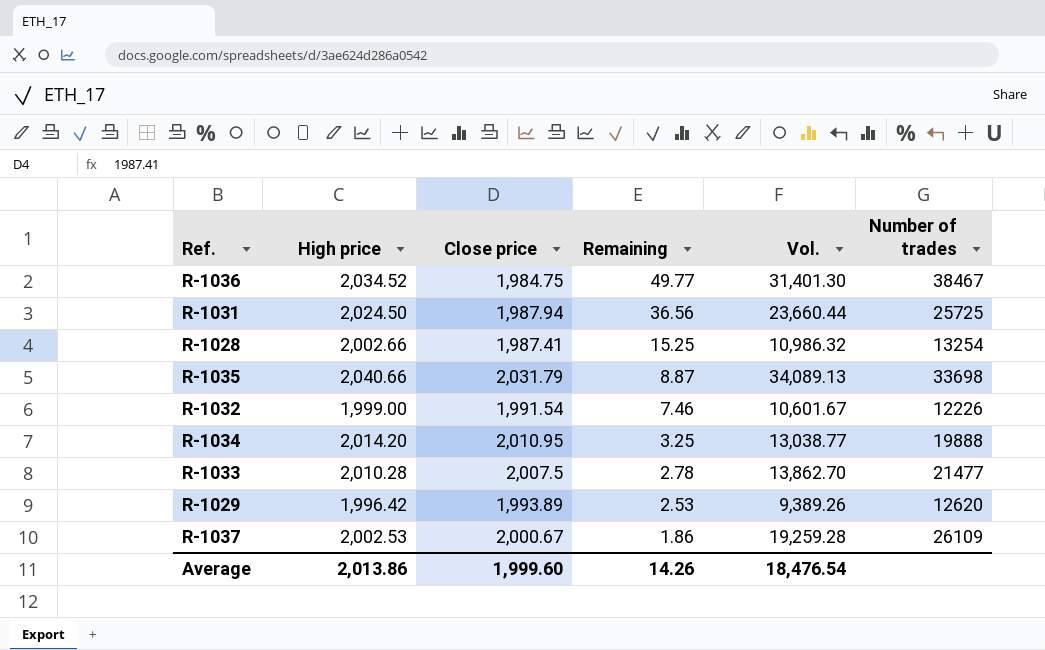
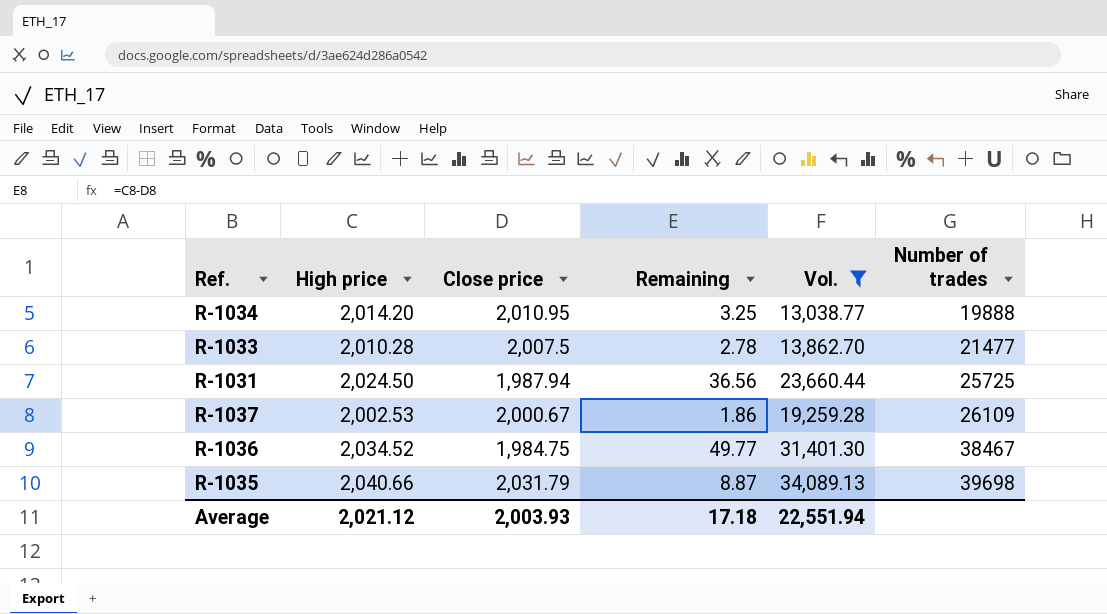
filter: none -> Vol. >= 13,038.77
row order: Remaining descending -> Number of trades ascending
R-1035 | Number of trades: 33698 -> 39698
Average | High price: 2,013.86 -> 2,021.12
Average | Close price: 1,999.60 -> 2,003.93
Average | Remaining: 14.26 -> 17.18
Average | Vol.: 18,476.54 -> 22,551.94

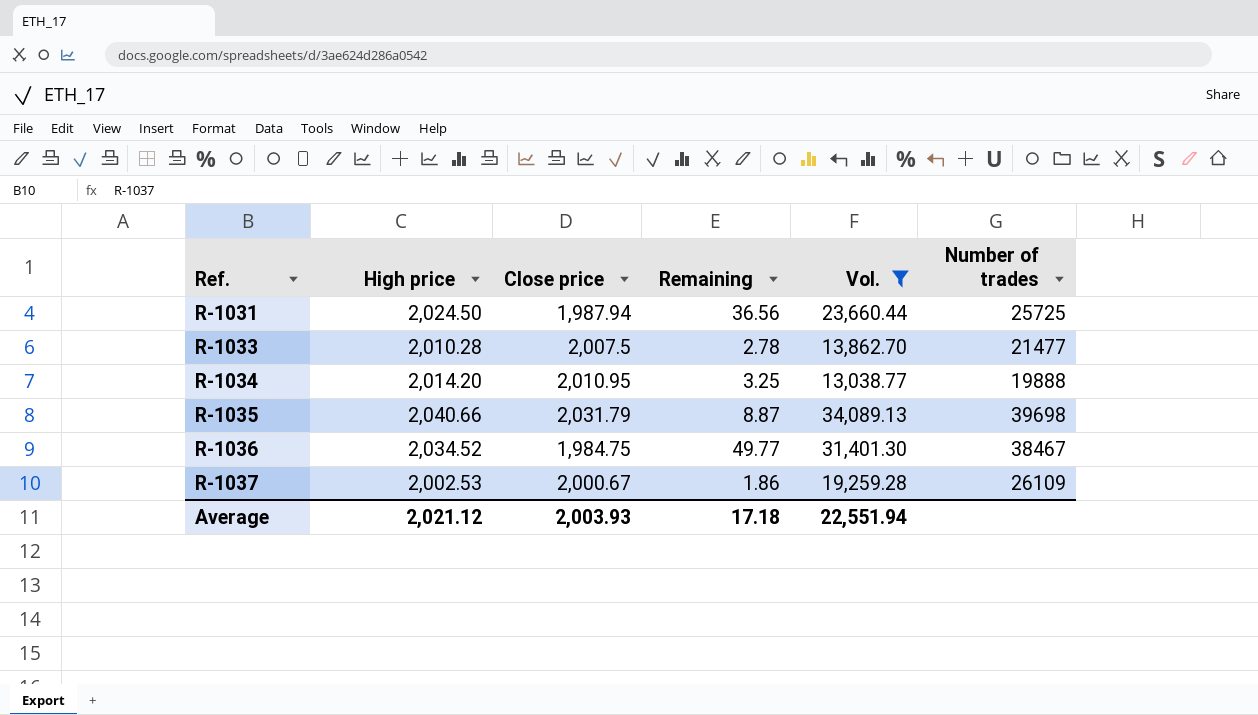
row order: Number of trades ascending -> Ref. ascending

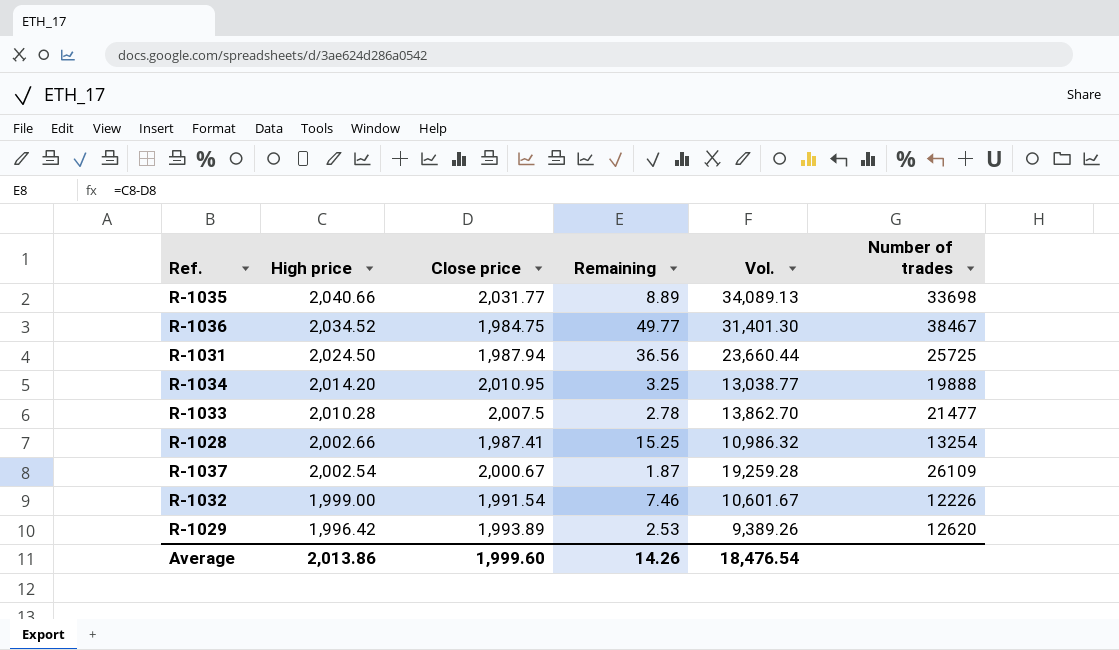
filter: Vol. >= 13,038.77 -> none
row order: Ref. ascending -> High price descending
R-1035 | Close price: 2,031.79 -> 2,031.77
R-1035 | Remaining: 8.87 -> 8.89
R-1035 | Number of trades: 39698 -> 33698
R-1037 | High price: 2,002.53 -> 2,002.54
R-1037 | Remaining: 1.86 -> 1.87
Average | High price: 2,021.12 -> 2,013.86
Average | Close price: 2,003.93 -> 1,999.60
Average | Remaining: 17.18 -> 14.26
Average | Vol.: 22,551.94 -> 18,476.54

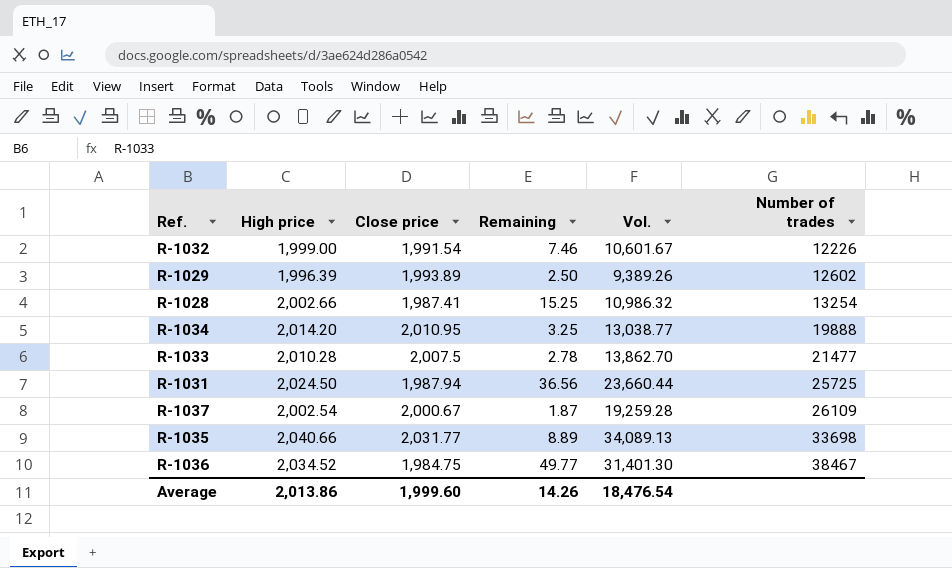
row order: High price descending -> Number of trades ascending
R-1029 | High price: 1,996.42 -> 1,996.39
R-1029 | Remaining: 2.53 -> 2.50
R-1029 | Number of trades: 12620 -> 12602

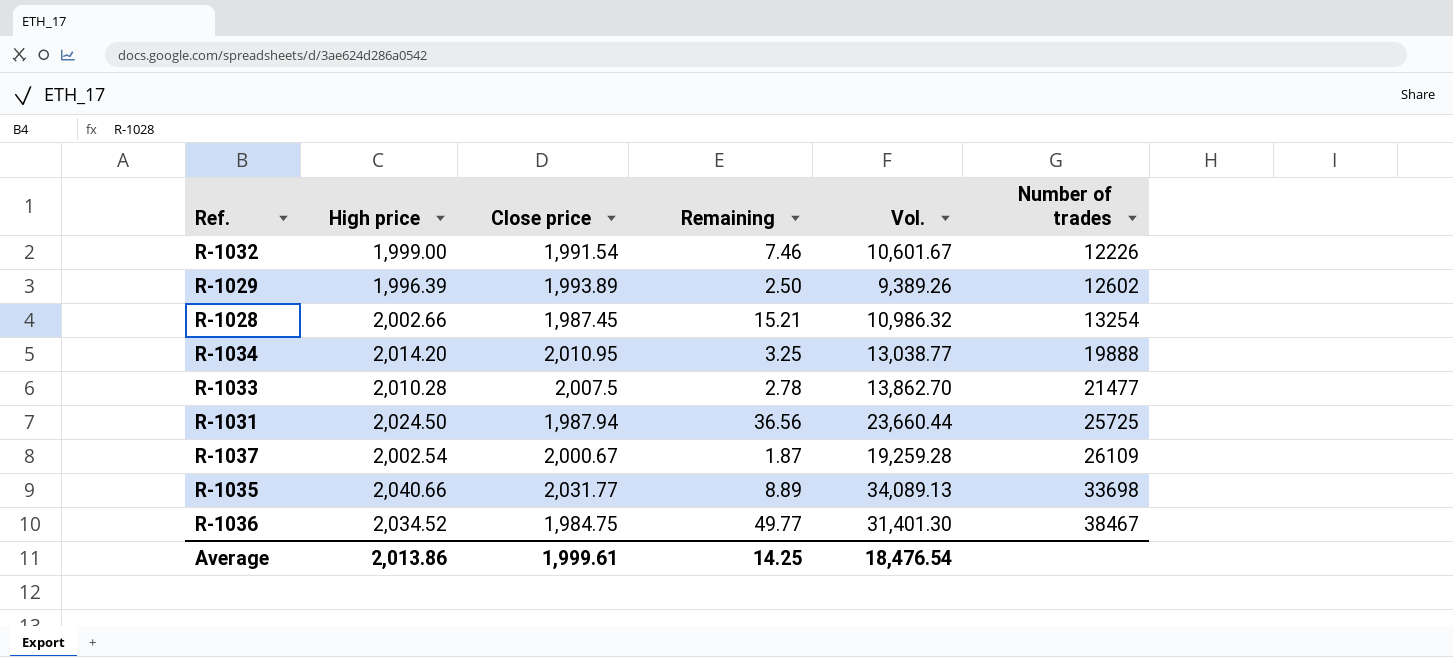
R-1028 | Close price: 1,987.41 -> 1,987.45
R-1028 | Remaining: 15.25 -> 15.21
Average | Close price: 1,999.60 -> 1,999.61
Average | Remaining: 14.26 -> 14.25

